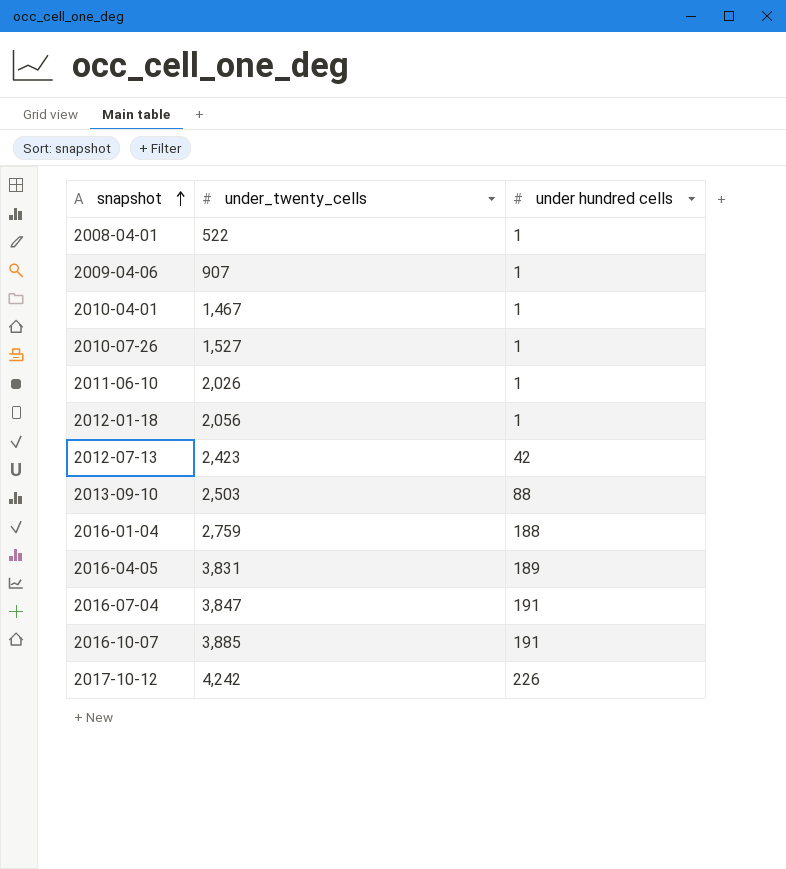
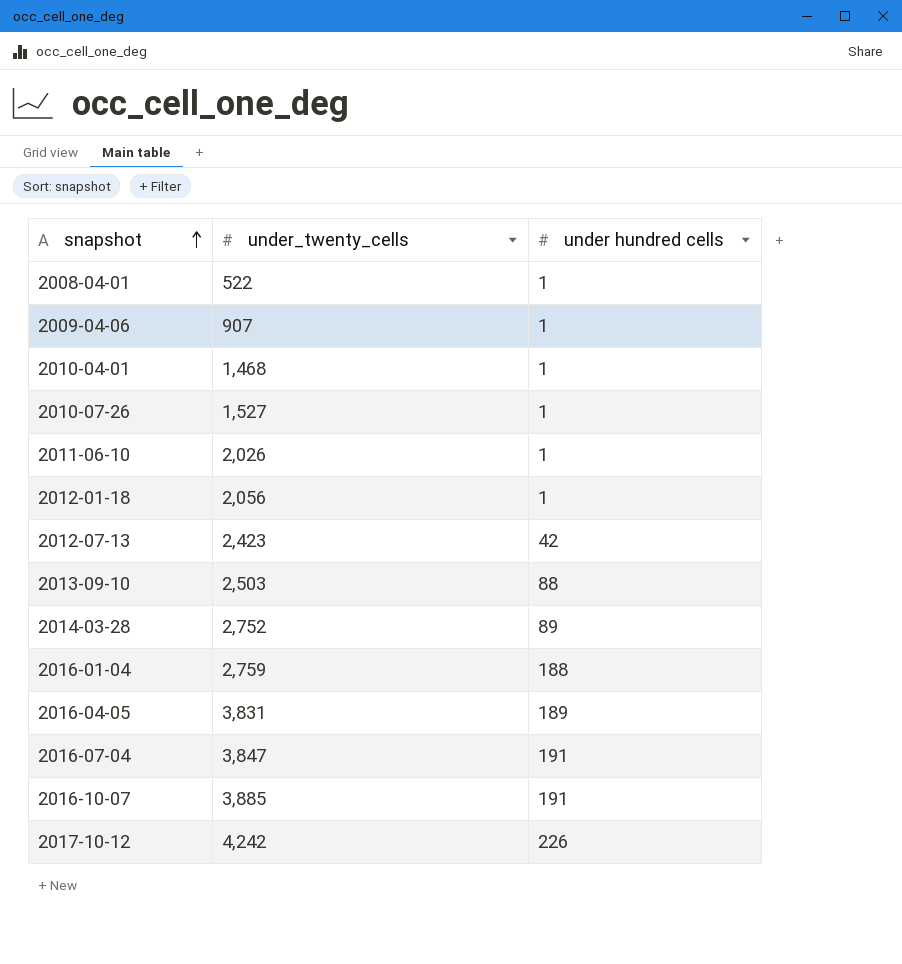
2010-04-01 | under_twenty_cells: 1,467 -> 1,468
row 2014-03-28: none -> 2,752 | 89

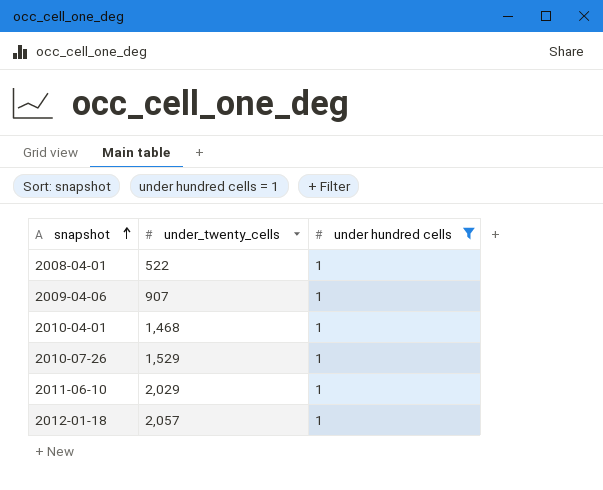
filter: none -> under hundred cells = 1
2010-07-26 | under_twenty_cells: 1,527 -> 1,529
2011-06-10 | under_twenty_cells: 2,026 -> 2,029
2012-01-18 | under_twenty_cells: 2,056 -> 2,057

